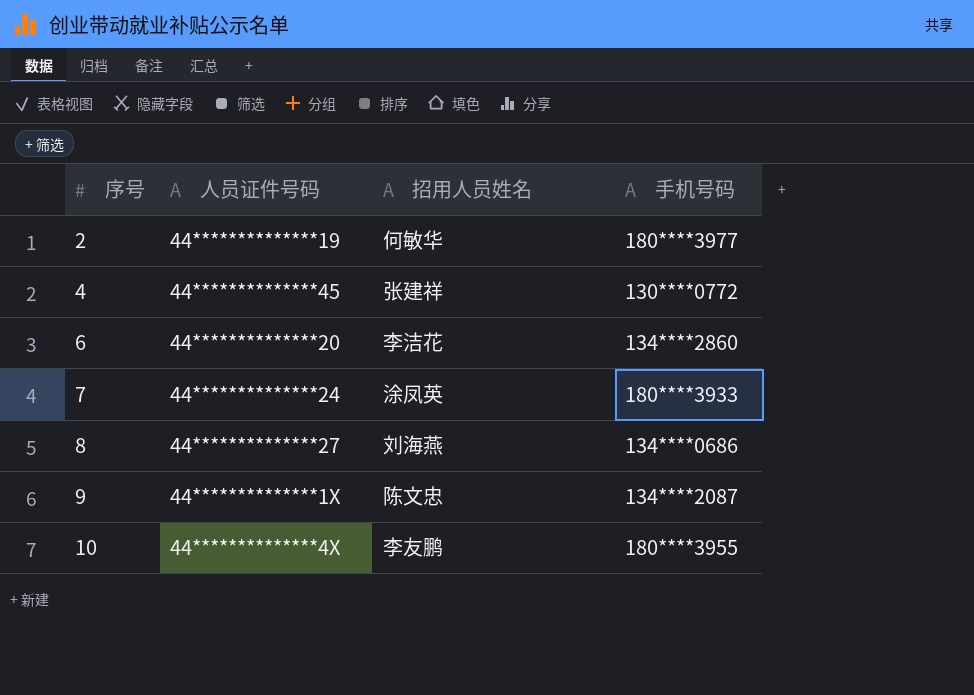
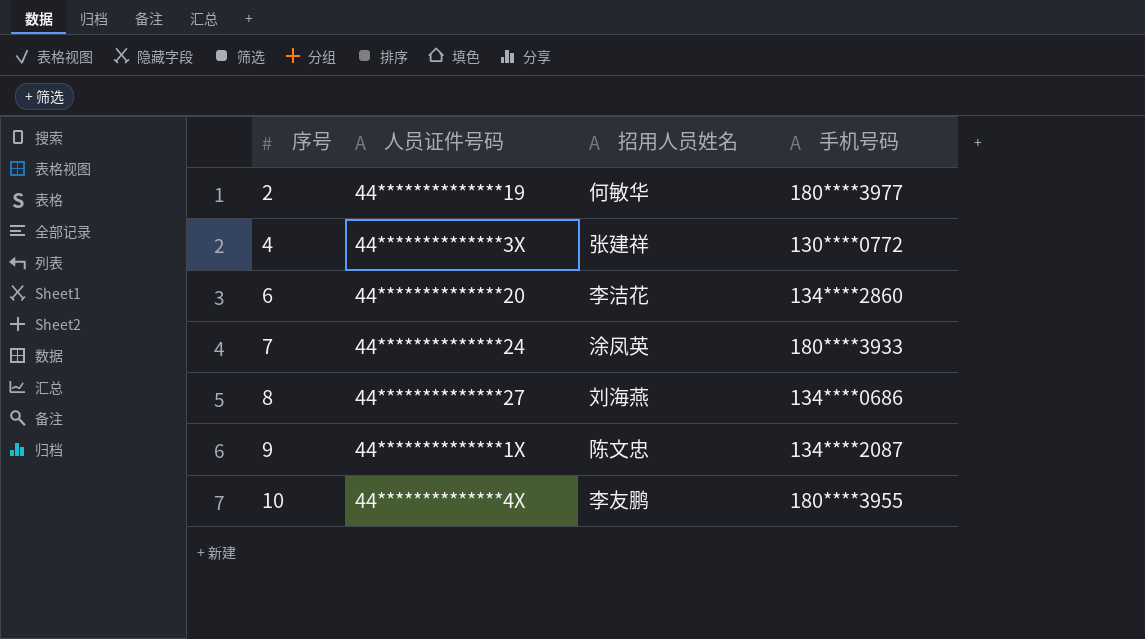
4 | 人员证件号码: 44**************45 -> 44**************3X

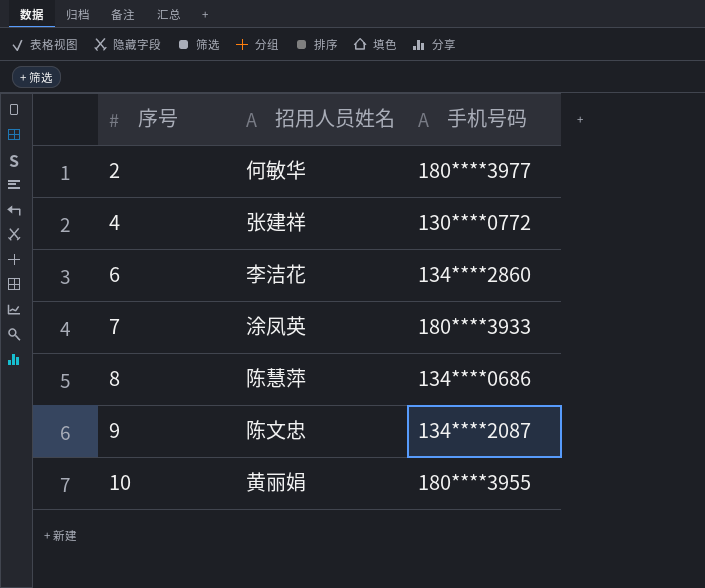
column 人员证件号码 | position: 2 -> none
8 | 招用人员姓名: 刘海燕 -> 陈慧萍
10 | 招用人员姓名: 李友鹏 -> 黄丽娟

